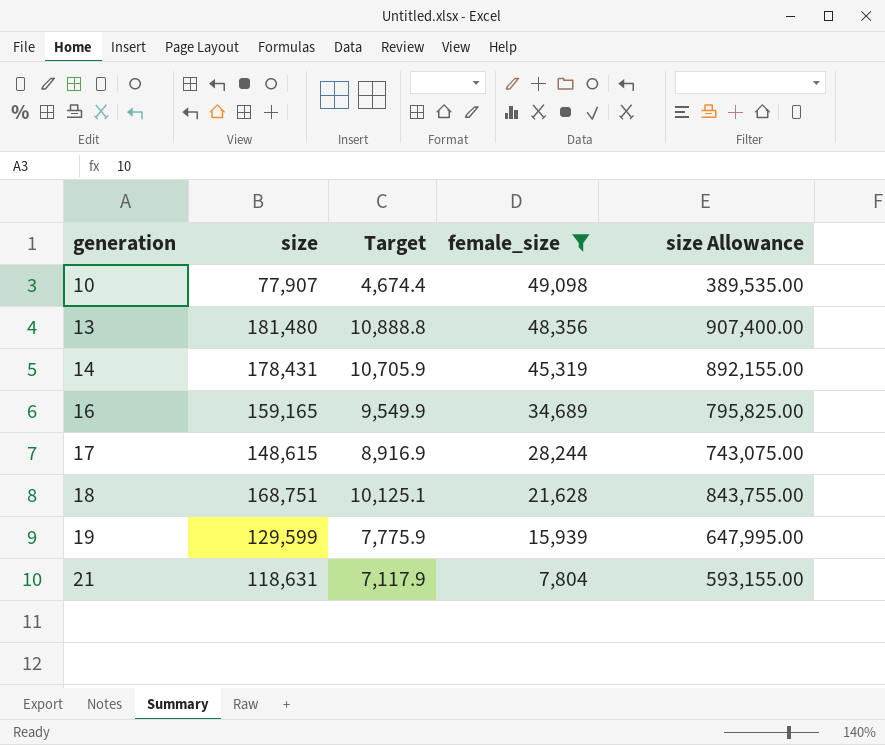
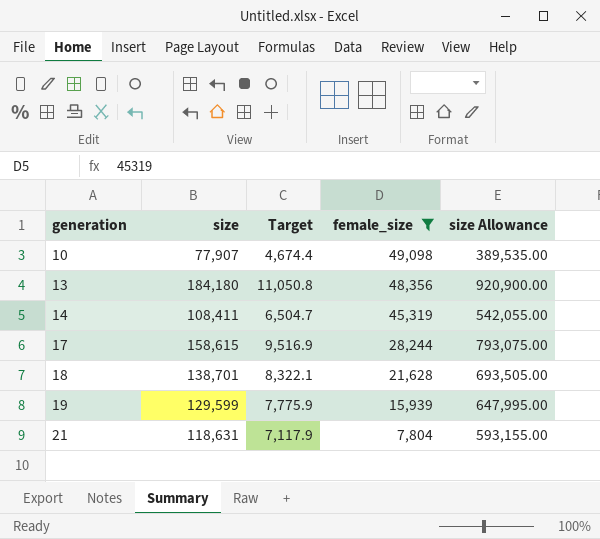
row 16: 159,165 | 9,549.9 | 34,689 | 795,825.00 -> none
13 | size: 181,480 -> 184,180
13 | Target: 10,888.8 -> 11,050.8
13 | size Allowance: 907,400.00 -> 920,900.00
14 | size: 178,431 -> 108,411
14 | Target: 10,705.9 -> 6,504.7
14 | size Allowance: 892,155.00 -> 542,055.00
17 | size: 148,615 -> 158,615
17 | Target: 8,916.9 -> 9,516.9
17 | size Allowance: 743,075.00 -> 793,075.00
18 | size: 168,751 -> 138,701
18 | Target: 10,125.1 -> 8,322.1
18 | size Allowance: 843,755.00 -> 693,505.00

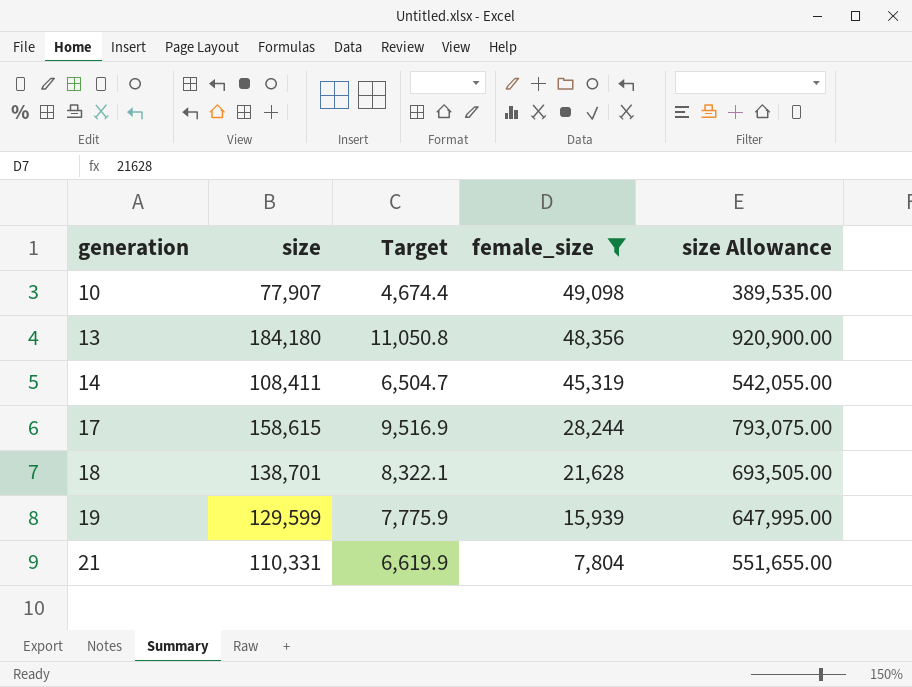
21 | size: 118,631 -> 110,331
21 | Target: 7,117.9 -> 6,619.9
21 | size Allowance: 593,155.00 -> 551,655.00

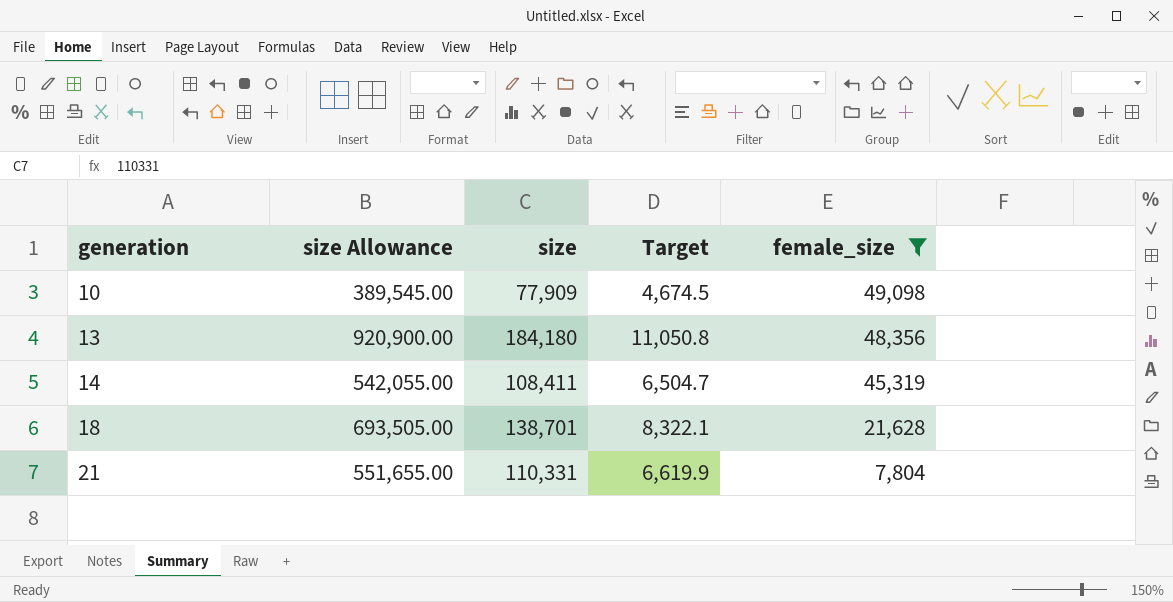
column size Allowance | position: 5 -> 2
row 17: 158,615 | 9,516.9 | 28,244 | 793,075.00 -> none
row 19: 129,599 | 7,775.9 | 15,939 | 647,995.00 -> none
10 | size Allowance: 389,535.00 -> 389,545.00
10 | size: 77,907 -> 77,909
10 | Target: 4,674.4 -> 4,674.5

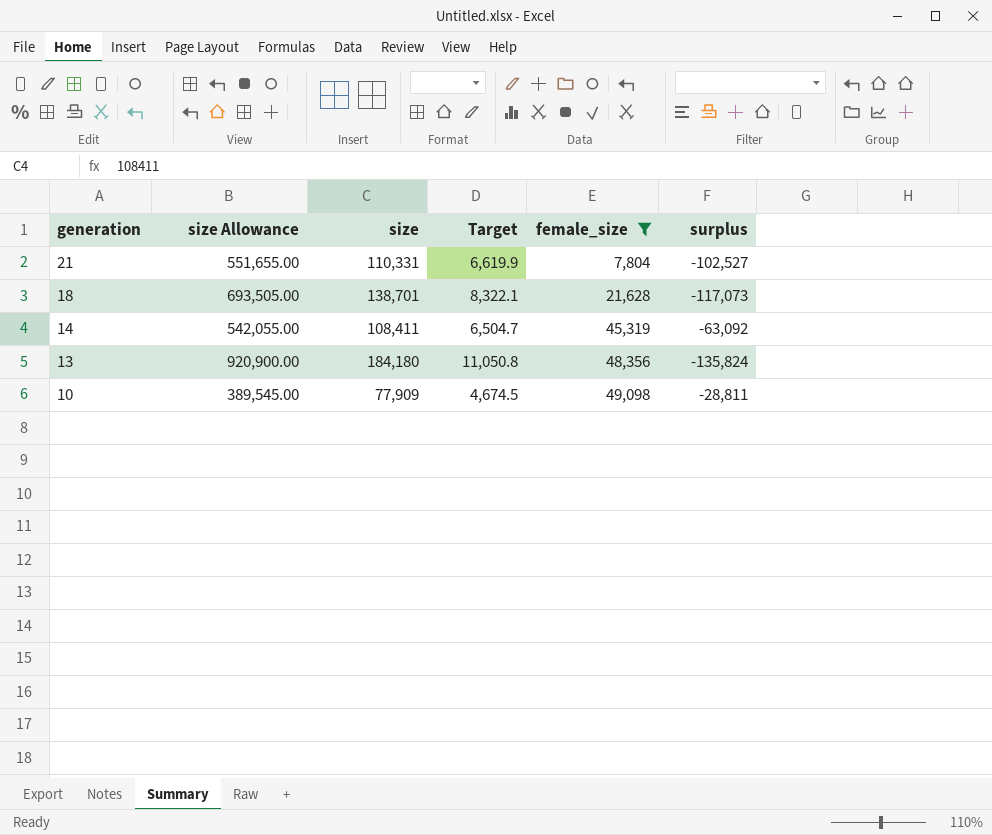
row order: generation ascending -> generation descending
column surplus | formula: none -> [female_size] - [size]

